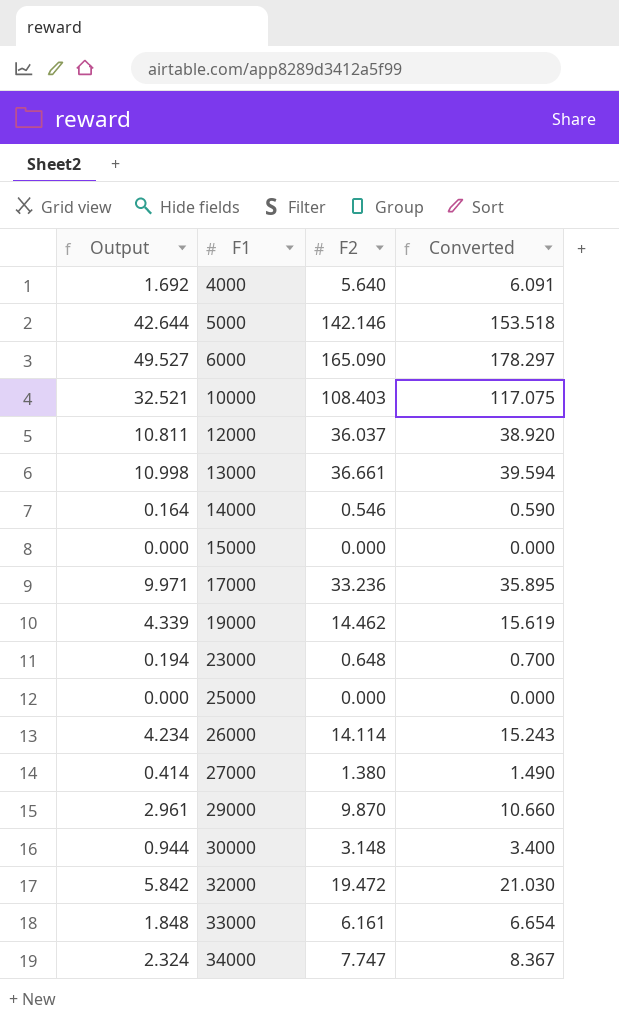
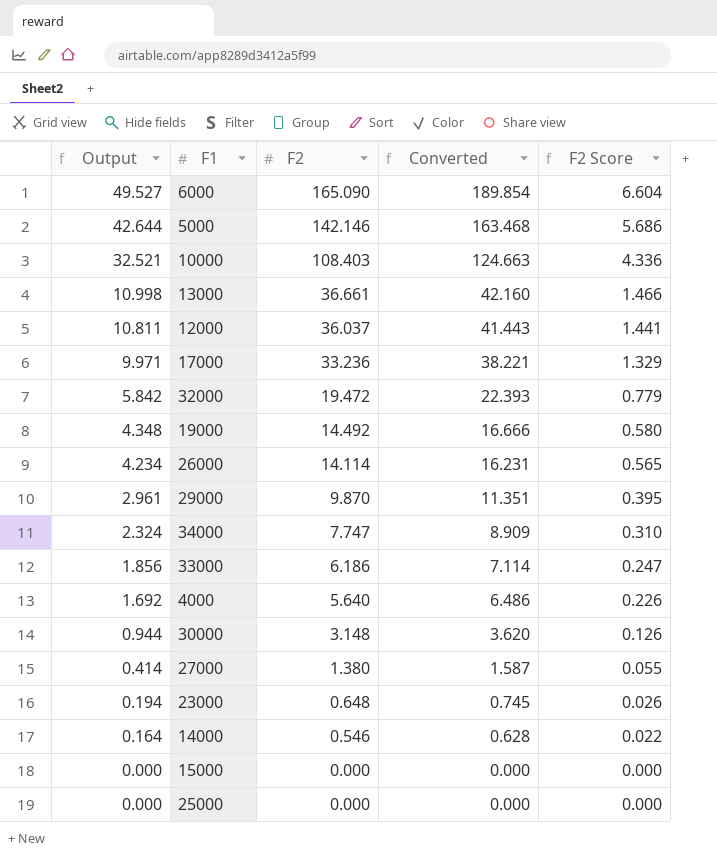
row order: F1 ascending -> Output descending
column Converted | formula: [F2] * 1.08 -> [F2] * 1.15
column F2 Score | formula: none -> [F2] * 0.04
19000 | Output: 4.339 -> 4.348
19000 | F2: 14.462 -> 14.492
33000 | Output: 1.848 -> 1.856
33000 | F2: 6.161 -> 6.186

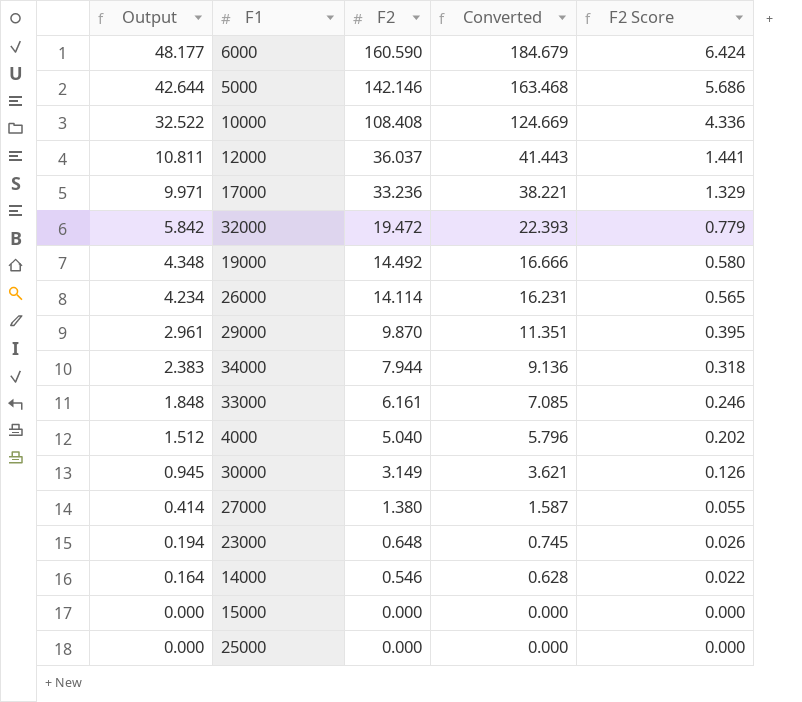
row 13000: 10.998 | 36.661 | 42.160 | 1.466 -> none
6000 | Output: 49.527 -> 48.177
6000 | F2: 165.090 -> 160.590
6000 | Converted: 189.854 -> 184.679
6000 | F2 Score: 6.604 -> 6.424
10000 | Output: 32.521 -> 32.522
10000 | F2: 108.403 -> 108.408
10000 | Converted: 124.663 -> 124.669
34000 | Output: 2.324 -> 2.383
34000 | F2: 7.747 -> 7.944
34000 | Converted: 8.909 -> 9.136
34000 | F2 Score: 0.310 -> 0.318
33000 | Output: 1.856 -> 1.848
33000 | F2: 6.186 -> 6.161
33000 | Converted: 7.114 -> 7.085
33000 | F2 Score: 0.247 -> 0.246
4000 | Output: 1.692 -> 1.512
4000 | F2: 5.640 -> 5.040
4000 | Converted: 6.486 -> 5.796
4000 | F2 Score: 0.226 -> 0.202
30000 | Output: 0.944 -> 0.945
30000 | F2: 3.148 -> 3.149
30000 | Converted: 3.620 -> 3.621

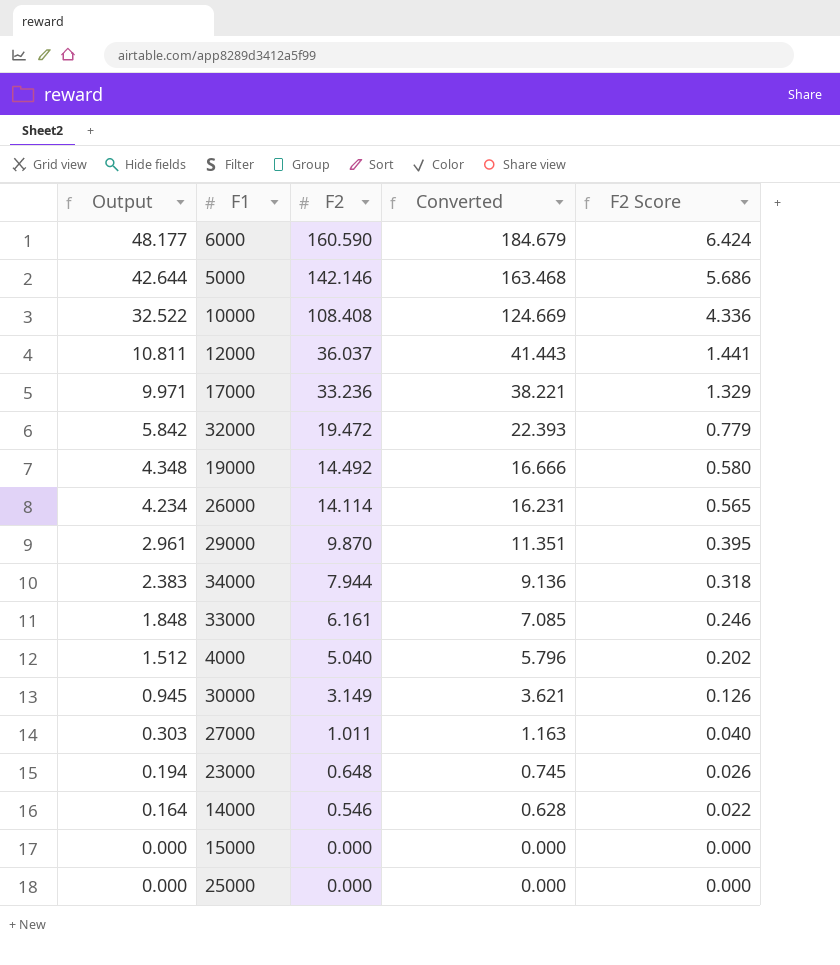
27000 | Output: 0.414 -> 0.303
27000 | F2: 1.380 -> 1.011
27000 | Converted: 1.587 -> 1.163
27000 | F2 Score: 0.055 -> 0.040

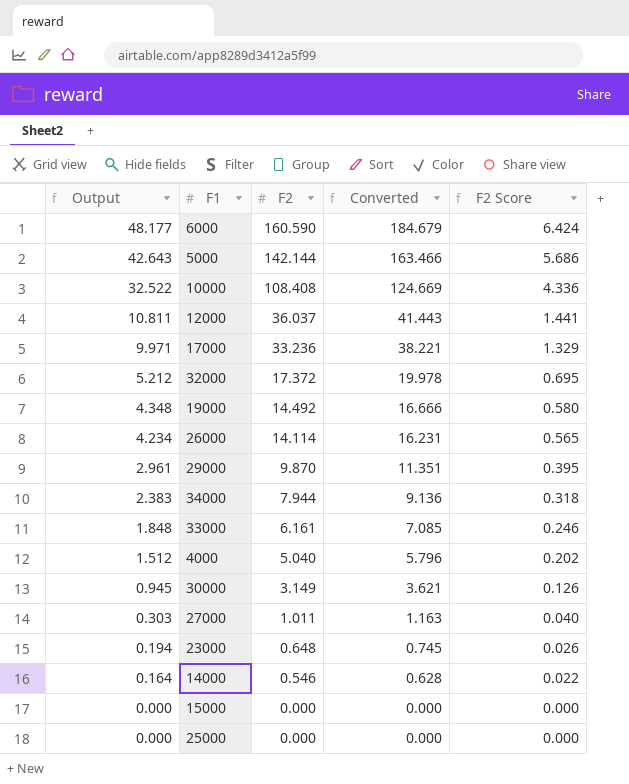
5000 | Output: 42.644 -> 42.643
5000 | F2: 142.146 -> 142.144
5000 | Converted: 163.468 -> 163.466
32000 | Output: 5.842 -> 5.212
32000 | F2: 19.472 -> 17.372
32000 | Converted: 22.393 -> 19.978
32000 | F2 Score: 0.779 -> 0.695

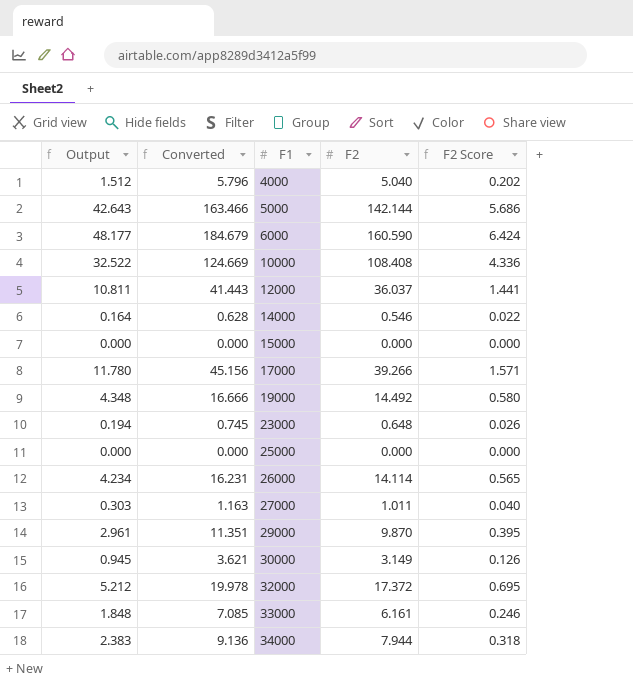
row order: Output descending -> F1 ascending
column Converted | position: 4 -> 2
17000 | Output: 9.971 -> 11.780
17000 | Converted: 38.221 -> 45.156
17000 | F2: 33.236 -> 39.266
17000 | F2 Score: 1.329 -> 1.571

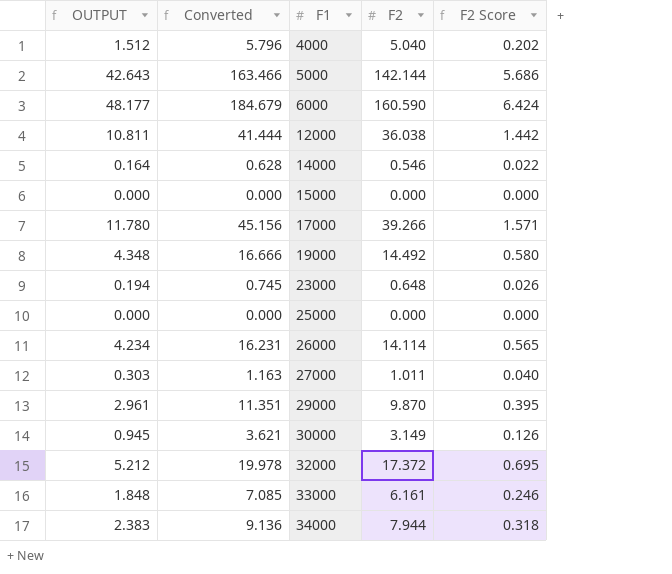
column name: Output -> OUTPUT
row 10000: 32.522 | 124.669 | 108.408 | 4.336 -> none
12000 | Converted: 41.443 -> 41.444
12000 | F2: 36.037 -> 36.038
12000 | F2 Score: 1.441 -> 1.442

